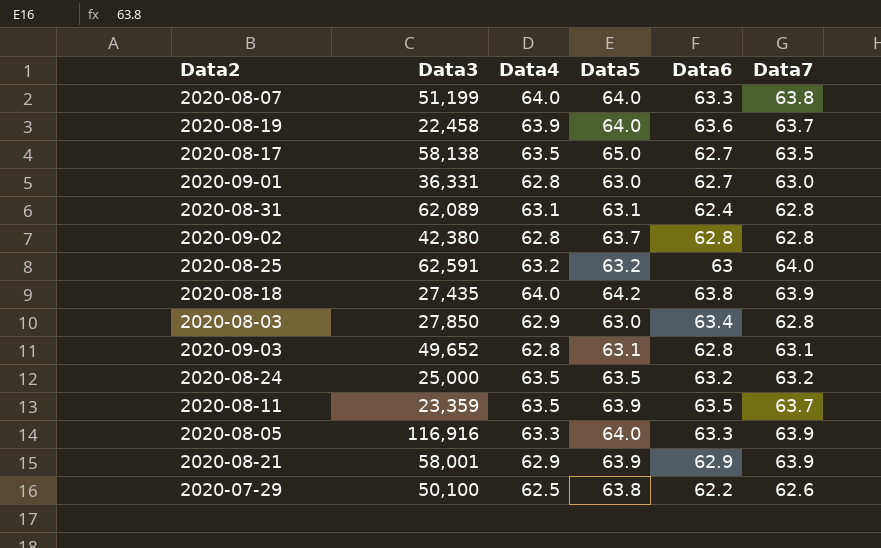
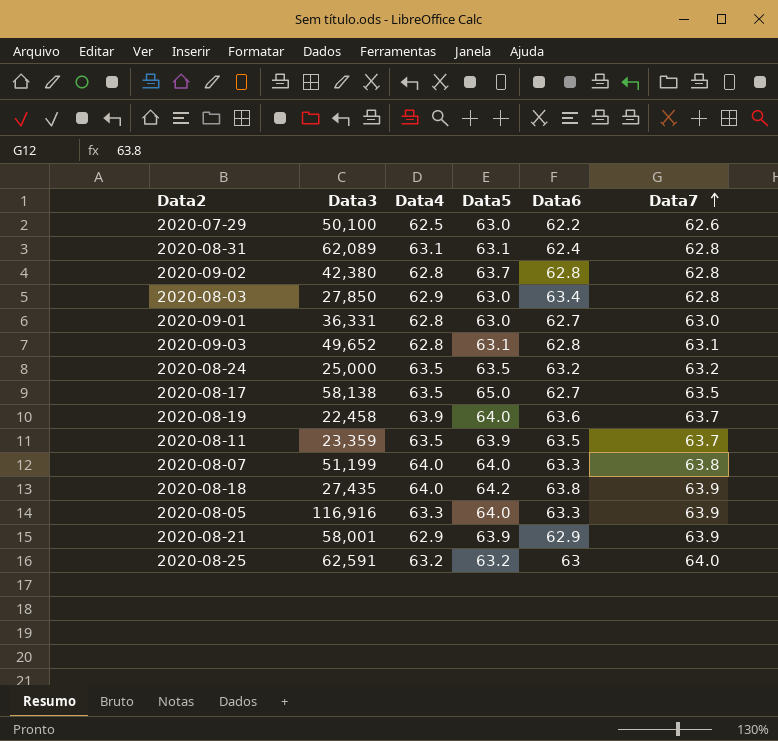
row order: none -> Data7 ascending
2020-07-29 | Data5: 63.8 -> 63.0

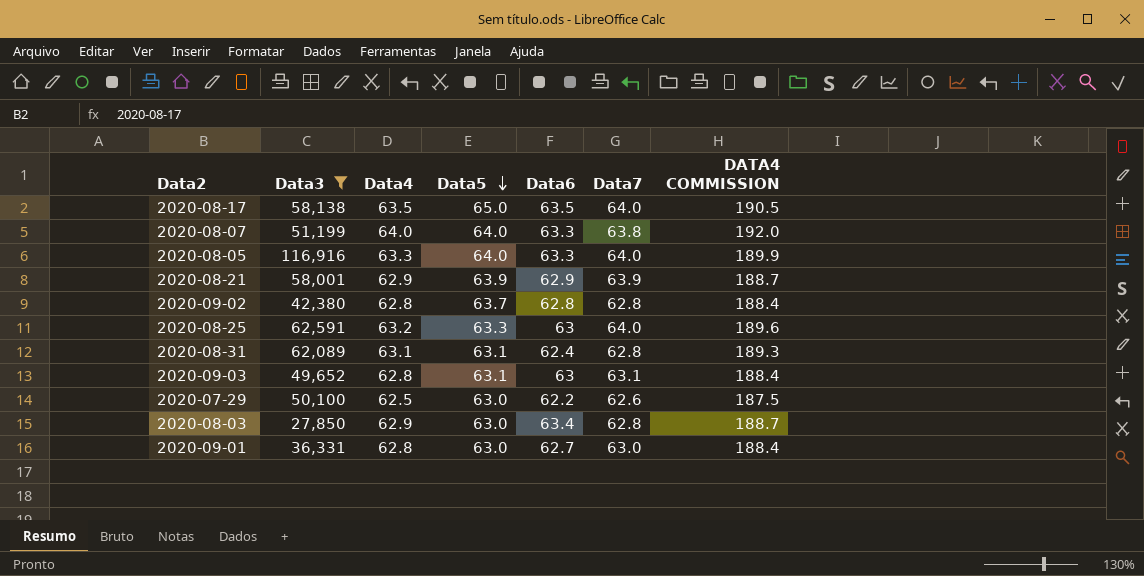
filter: none -> Data3 >= 27,850
row order: Data7 ascending -> Data5 descending
column DATA4 COMMISSION | formula: none -> [Data4] * 3
2020-08-17 | Data6: 62.7 -> 63.5
2020-08-17 | Data7: 63.5 -> 64.0
2020-08-05 | Data7: 63.9 -> 64.0
2020-08-25 | Data5: 63.2 -> 63.3
2020-09-03 | Data6: 62.8 -> 63

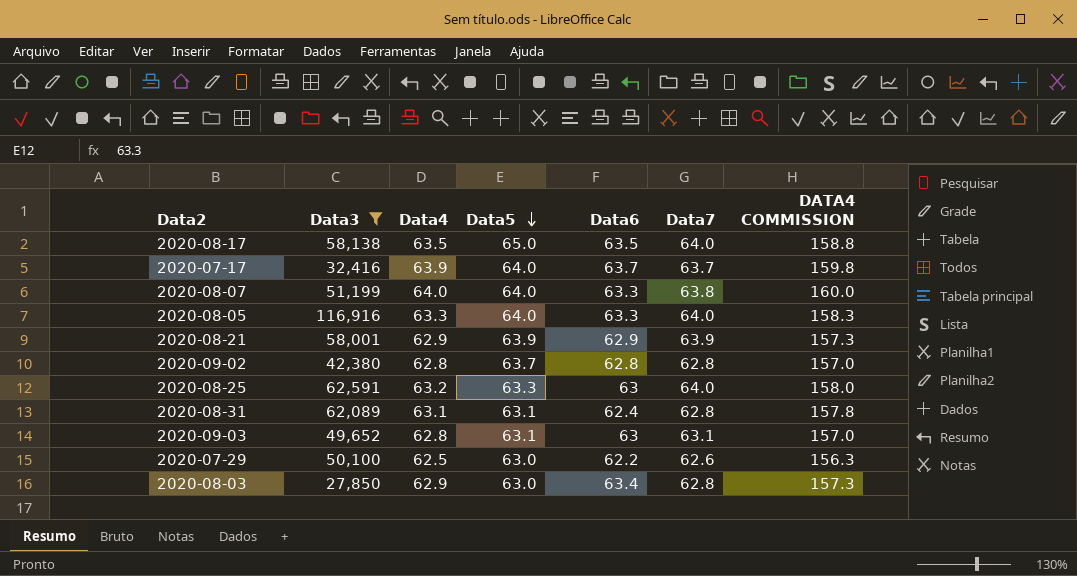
column DATA4 COMMISSION | formula: [Data4] * 3 -> [Data4] * 2.5
row 2020-09-01: 36,331 | 62.8 | 63.0 | 62.7 | 63.0 | 188.4 -> none
row 2020-07-17: none -> 32,416 | 63.9 | 64.0 | 63.7 | 63.7 | 159.8

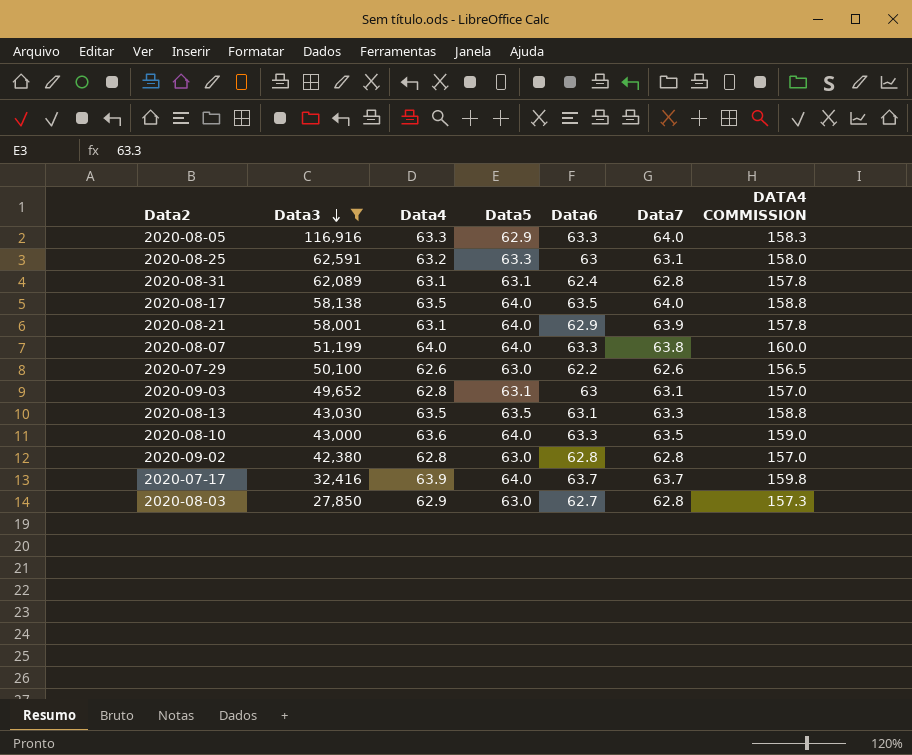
row order: Data5 descending -> Data3 descending
2020-08-05 | Data5: 64.0 -> 62.9
2020-08-25 | Data7: 64.0 -> 63.1
2020-08-17 | Data5: 65.0 -> 64.0
2020-08-21 | Data4: 62.9 -> 63.1
2020-08-21 | Data5: 63.9 -> 64.0
2020-08-21 | DATA4 COMMISSION: 157.3 -> 157.8
2020-07-29 | Data4: 62.5 -> 62.6
2020-07-29 | DATA4 COMMISSION: 156.3 -> 156.5
row 2020-08-13: none -> 43,030 | 63.5 | 63.5 | 63.1 | 63.3 | 158.8
row 2020-08-10: none -> 43,000 | 63.6 | 64.0 | 63.3 | 63.5 | 159.0
2020-09-02 | Data5: 63.7 -> 63.0
2020-08-03 | Data6: 63.4 -> 62.7

